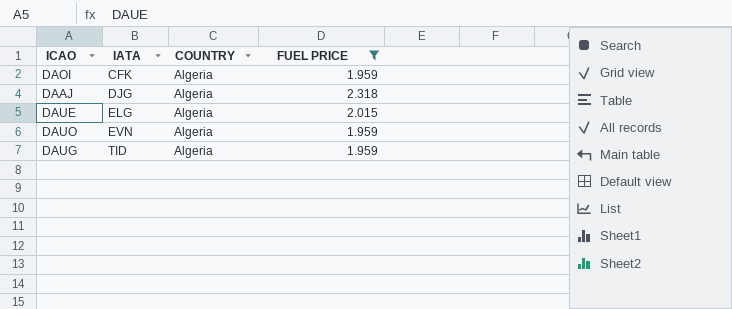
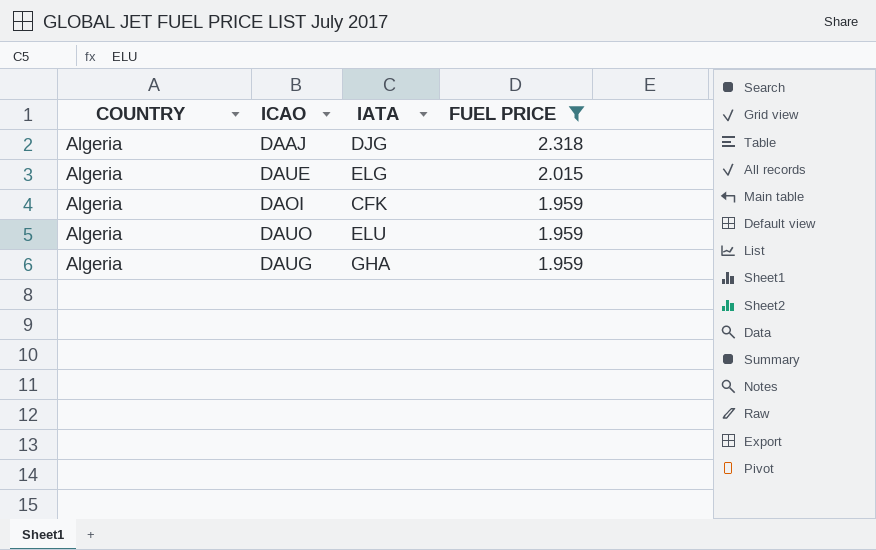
row order: IATA ascending -> FUEL PRICE descending
column COUNTRY | position: 3 -> 1
DAUO | IATA: EVN -> ELU
DAUG | IATA: TID -> GHA

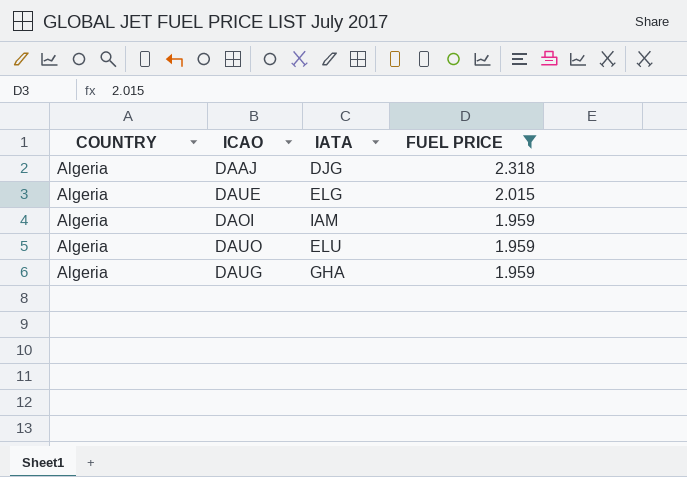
DAOI | IATA: CFK -> IAM

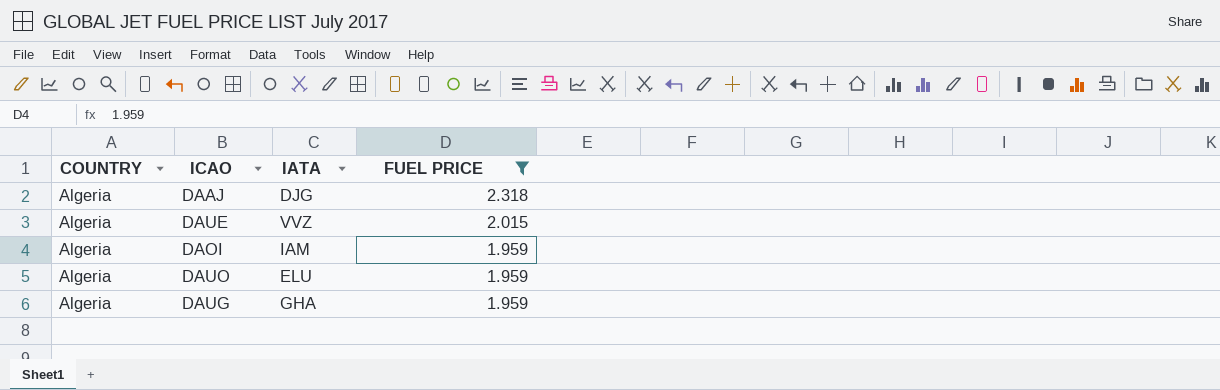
DAUE | IATA: ELG -> VVZ

